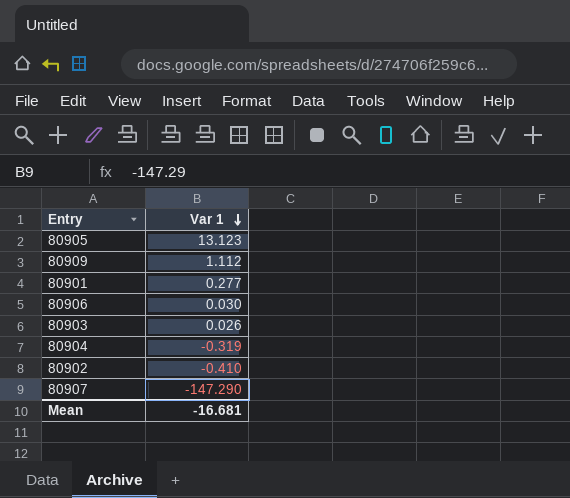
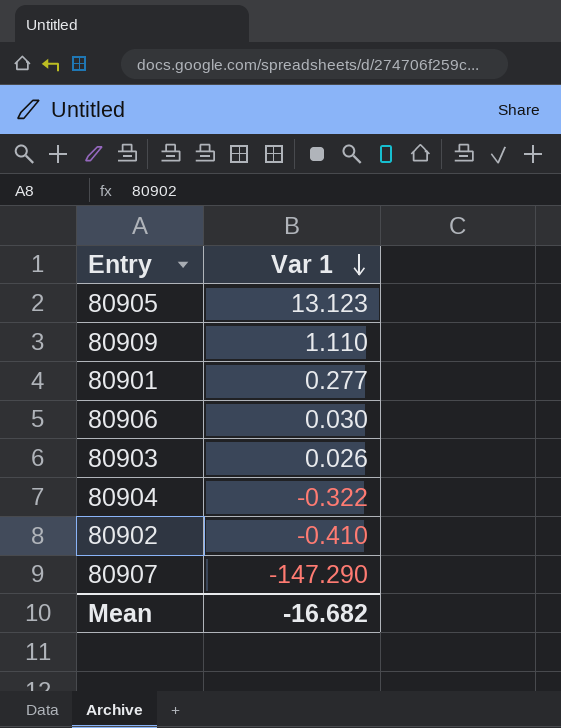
80909 | Var 1: 1.112 -> 1.110
80904 | Var 1: -0.319 -> -0.322
Mean | Var 1: -16.681 -> -16.682

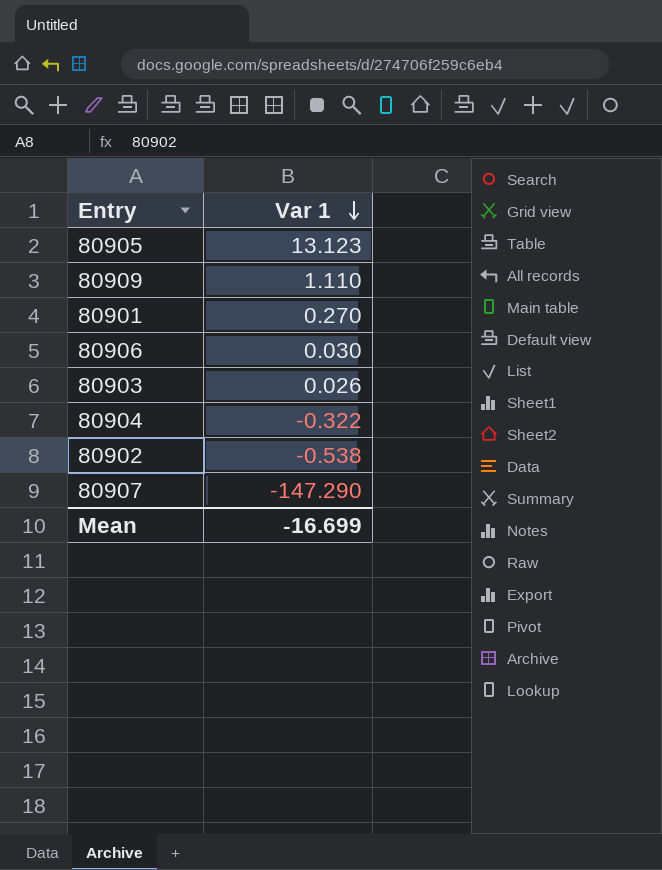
80901 | Var 1: 0.277 -> 0.270
80902 | Var 1: -0.410 -> -0.538
Mean | Var 1: -16.682 -> -16.699

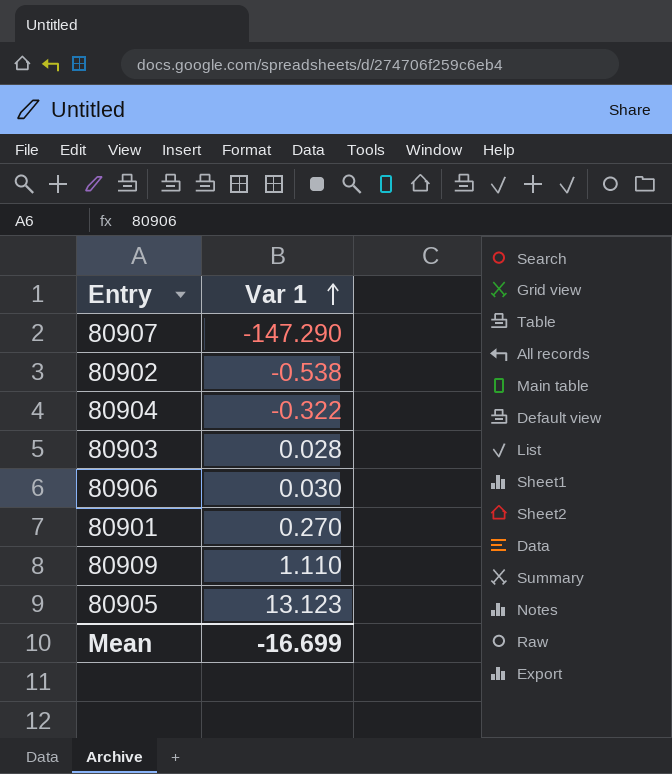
row order: Var 1 descending -> Var 1 ascending
80903 | Var 1: 0.026 -> 0.028

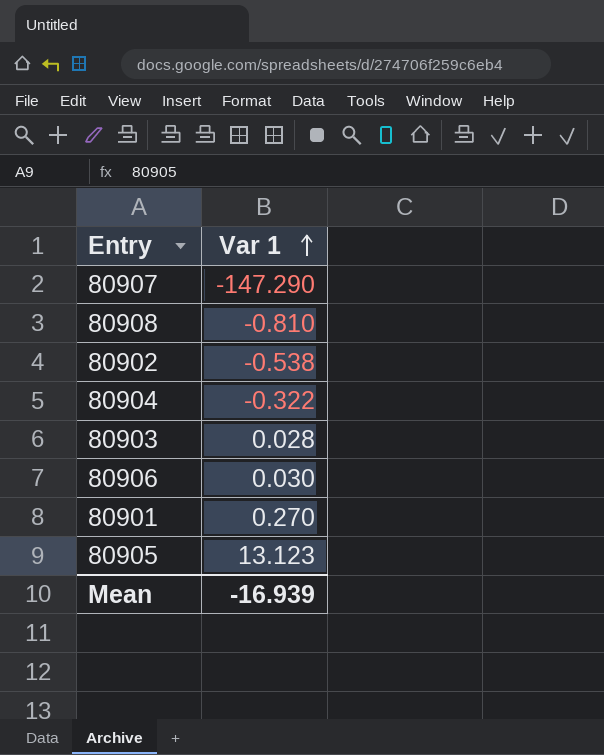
row 80909: 1.110 -> none
row 80908: none -> -0.810
Mean | Var 1: -16.699 -> -16.939

